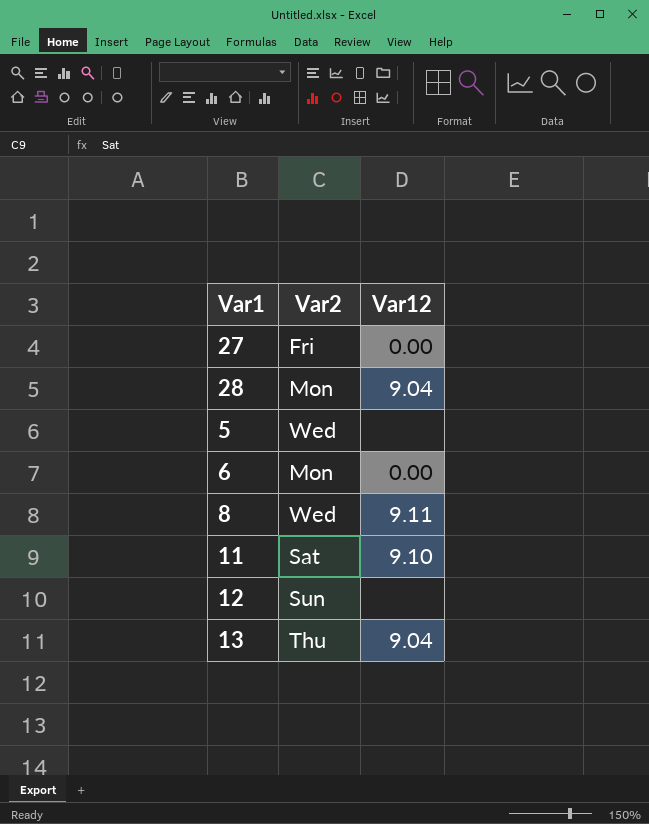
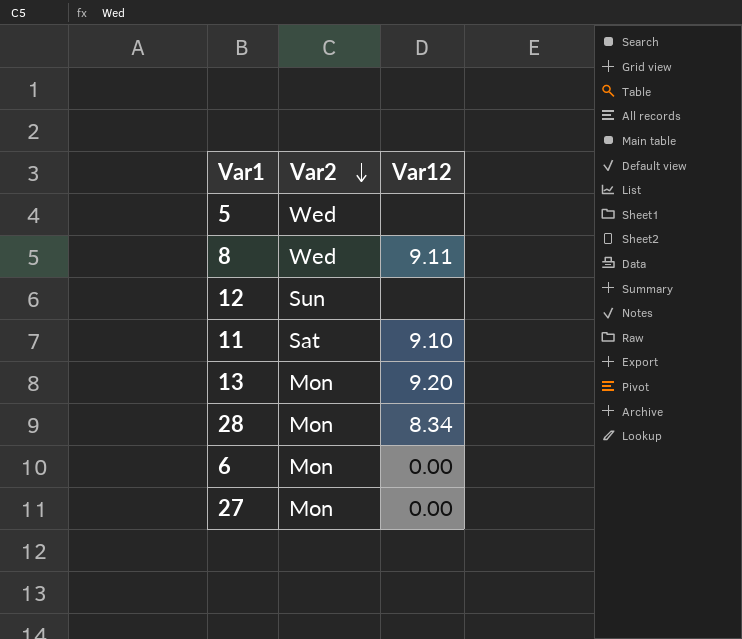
row order: none -> Var2 descending
13 | Var2: Thu -> Mon
13 | Var12: 9.04 -> 9.20
28 | Var12: 9.04 -> 8.34
27 | Var2: Fri -> Mon

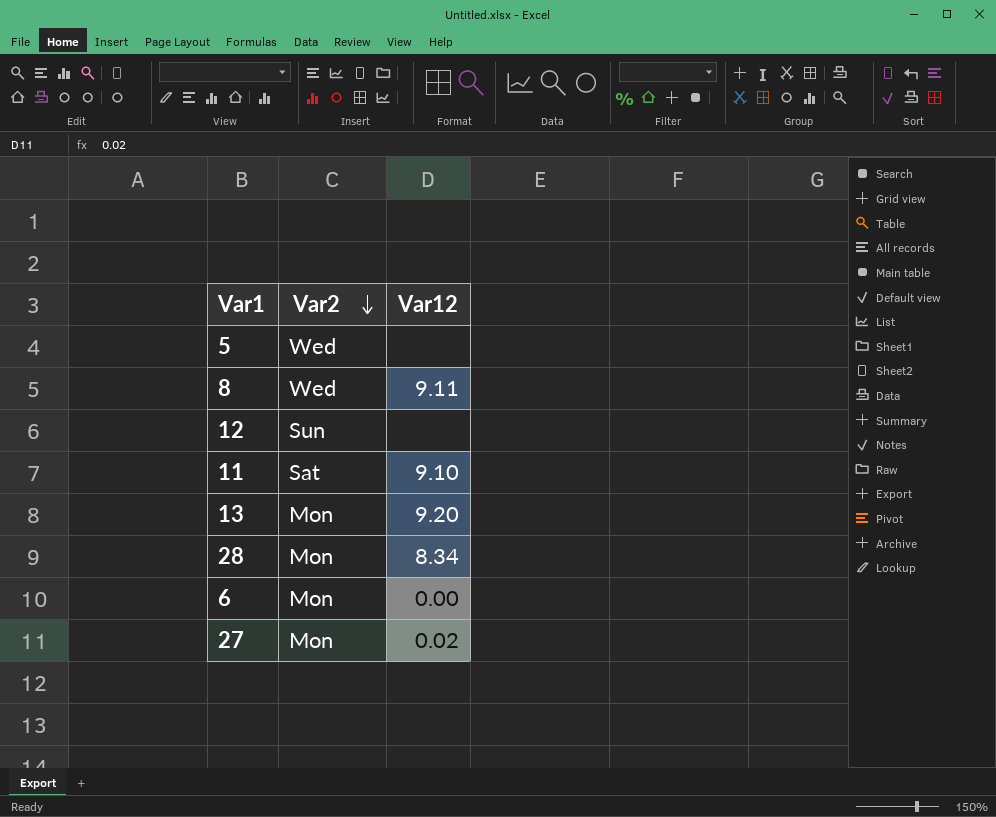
27 | Var12: 0.00 -> 0.02

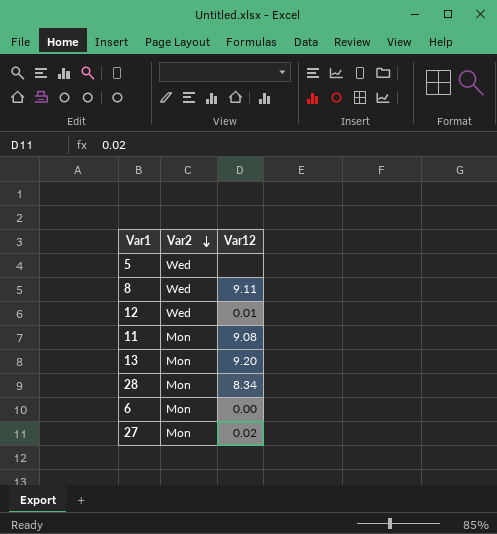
12 | Var2: Sun -> Wed
12 | Var12: none -> 0.01
11 | Var2: Sat -> Mon
11 | Var12: 9.10 -> 9.08

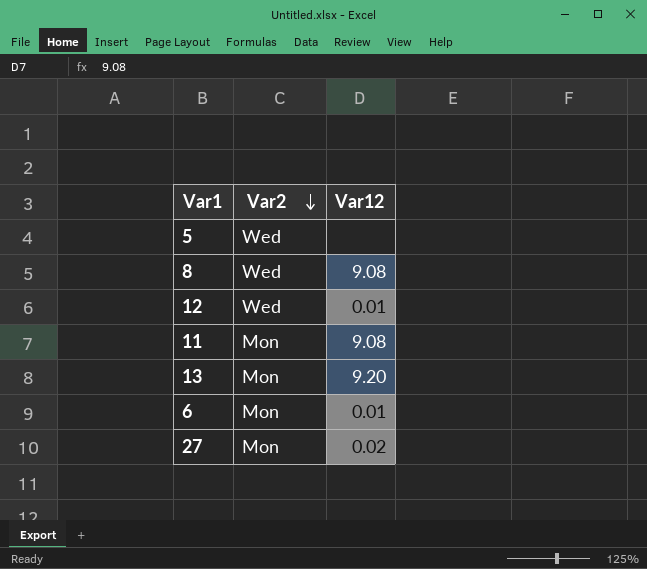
row 28: Mon | 8.34 -> none
8 | Var12: 9.11 -> 9.08
6 | Var12: 0.00 -> 0.01

